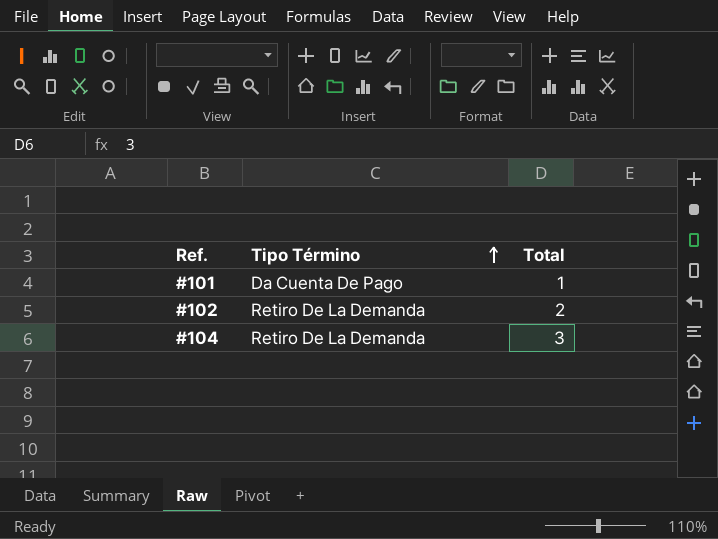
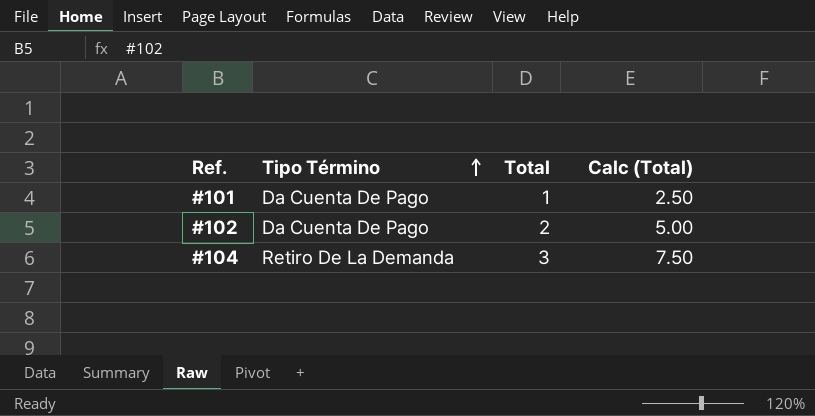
column Calc (Total) | formula: none -> [Total] * 2.5
#102 | Tipo Término: Retiro De La Demanda -> Da Cuenta De Pago

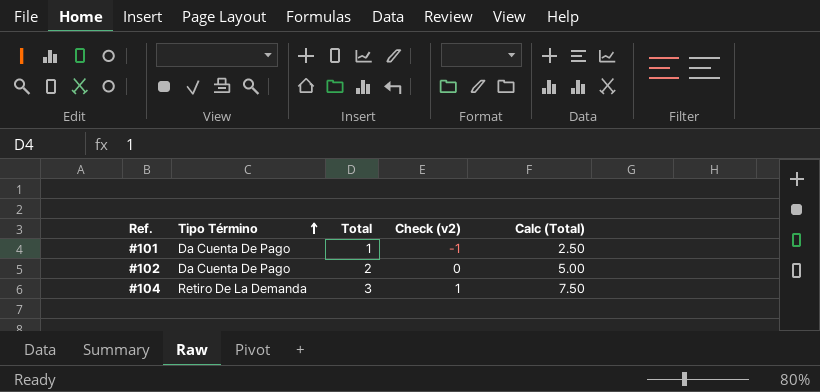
column Check (v2) | formula: none -> [Total] - 2

